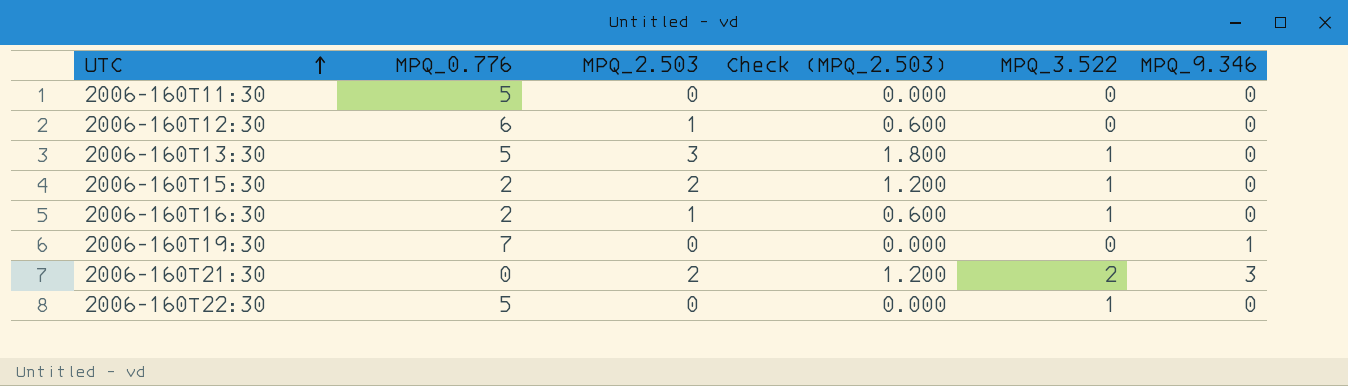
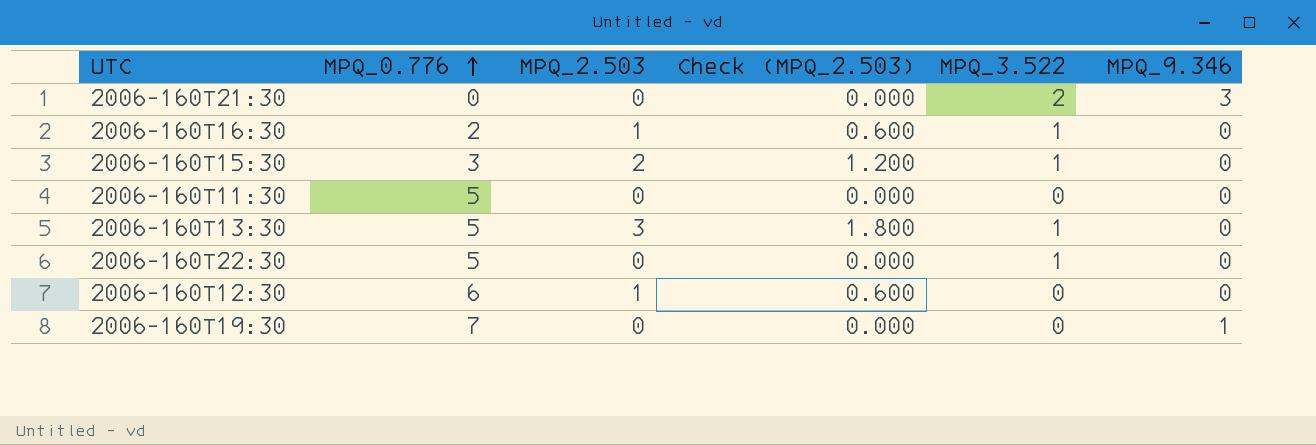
row order: UTC ascending -> MPQ_0.776 ascending
2006-160T21:30 | MPQ_2.503: 2 -> 0
2006-160T21:30 | Check (MPQ_2.503): 1.200 -> 0.000
2006-160T15:30 | MPQ_0.776: 2 -> 3

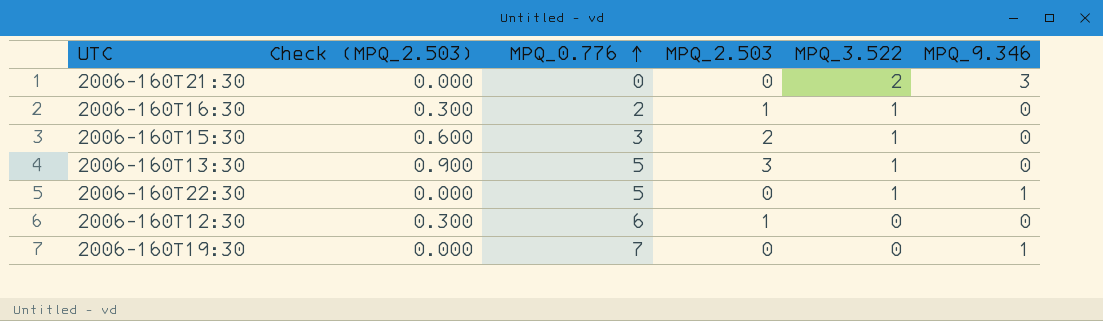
column Check (MPQ_2.503) | formula: [MPQ_2.503] * 0.6 -> [MPQ_2.503] * 0.3
column Check (MPQ_2.503) | position: 4 -> 2
row 2006-160T11:30: 5 | 0 | 0.000 | 0 | 0 -> none
2006-160T22:30 | MPQ_9.346: 0 -> 1

